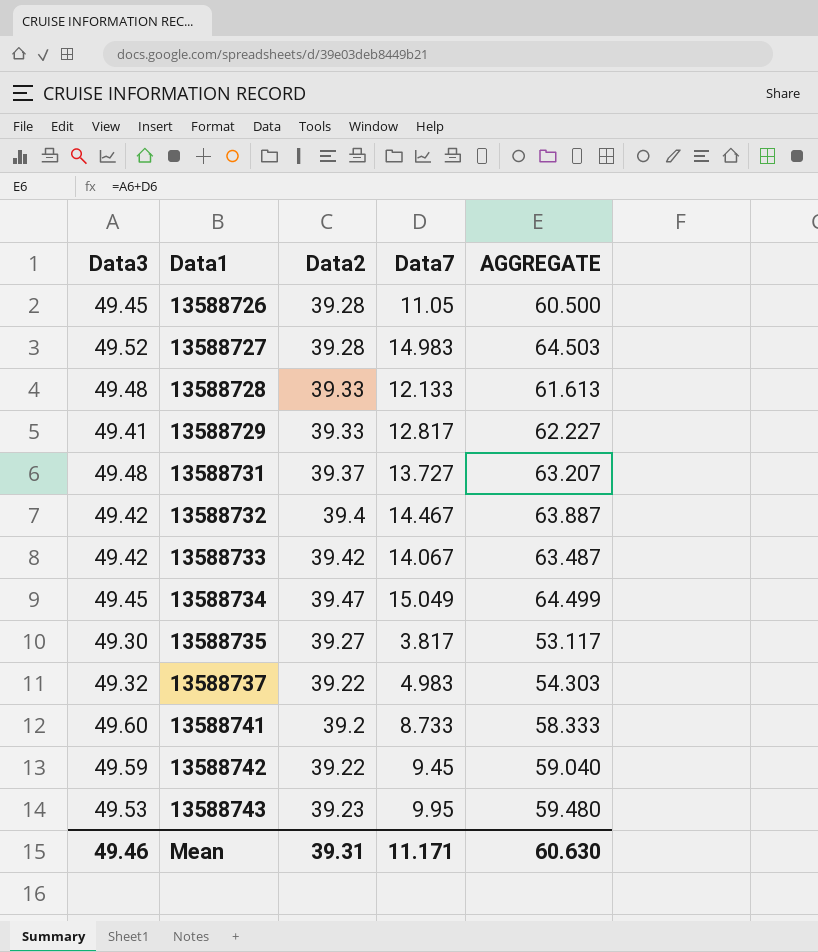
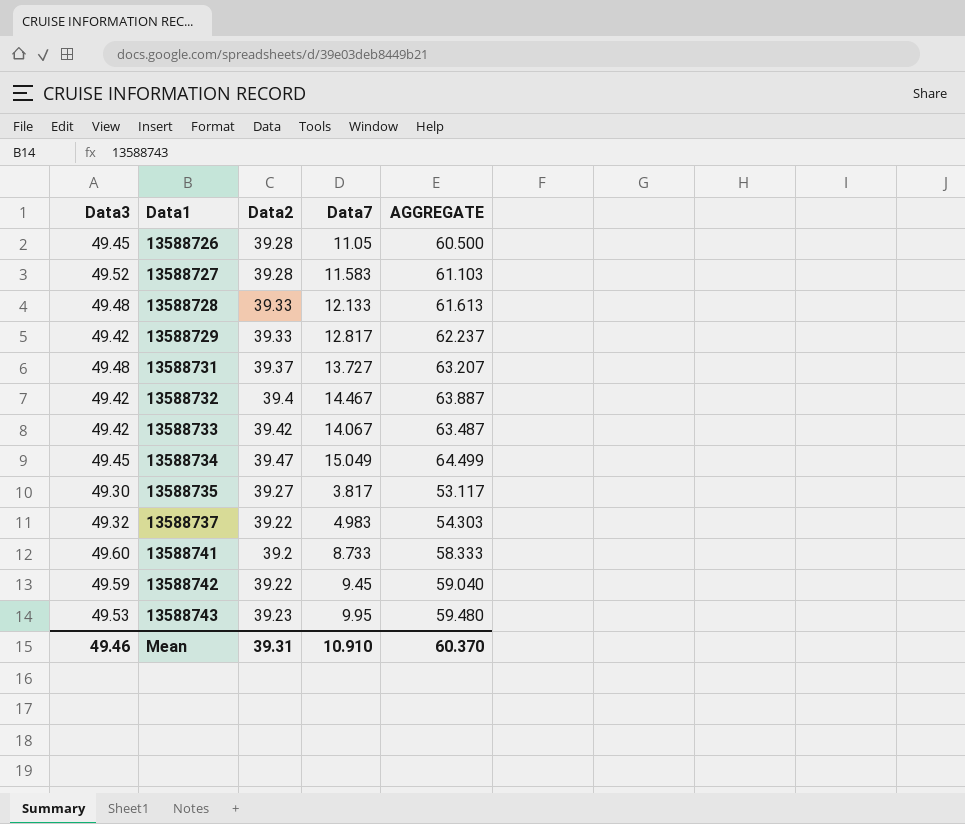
13588727 | Data7: 14.983 -> 11.583
13588727 | AGGREGATE: 64.503 -> 61.103
13588729 | Data3: 49.41 -> 49.42
13588729 | AGGREGATE: 62.227 -> 62.237
Mean | Data7: 11.171 -> 10.910
Mean | AGGREGATE: 60.630 -> 60.370

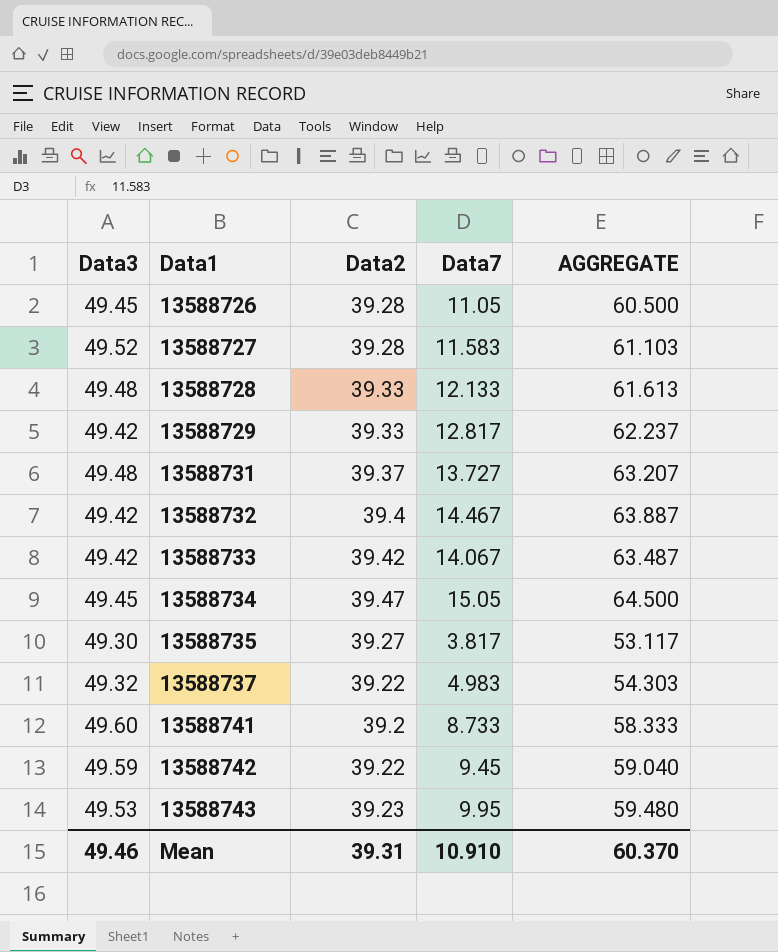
13588734 | Data7: 15.049 -> 15.05
13588734 | AGGREGATE: 64.499 -> 64.500

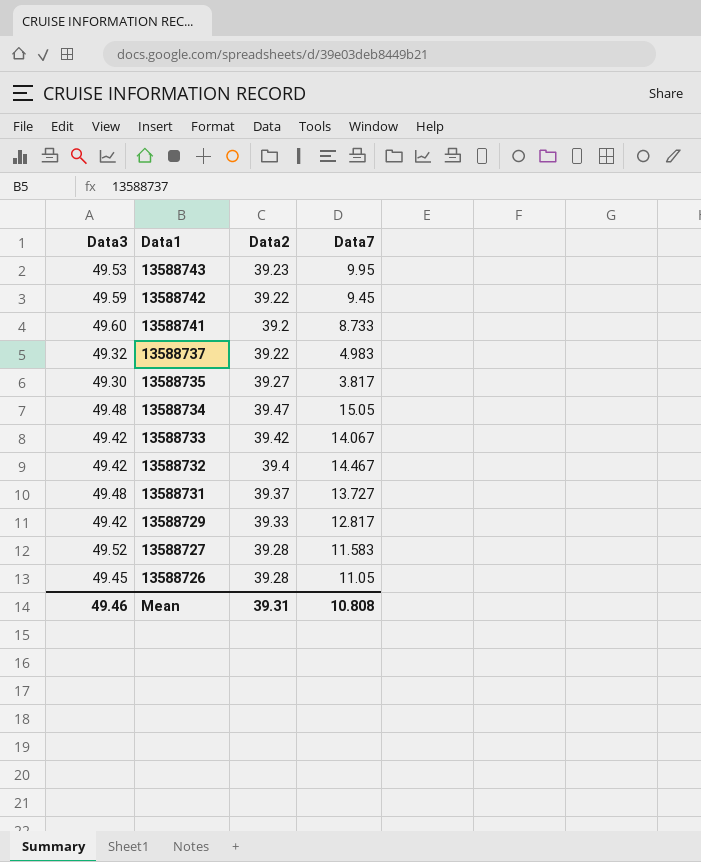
row order: Data1 ascending -> Data1 descending
column AGGREGATE | formula: [Data3] + [Data7] -> none
row 13588728: 49.48 | 39.33 | 12.133 | 61.613 -> none
13588734 | Data3: 49.45 -> 49.48
Mean | Data7: 10.910 -> 10.808

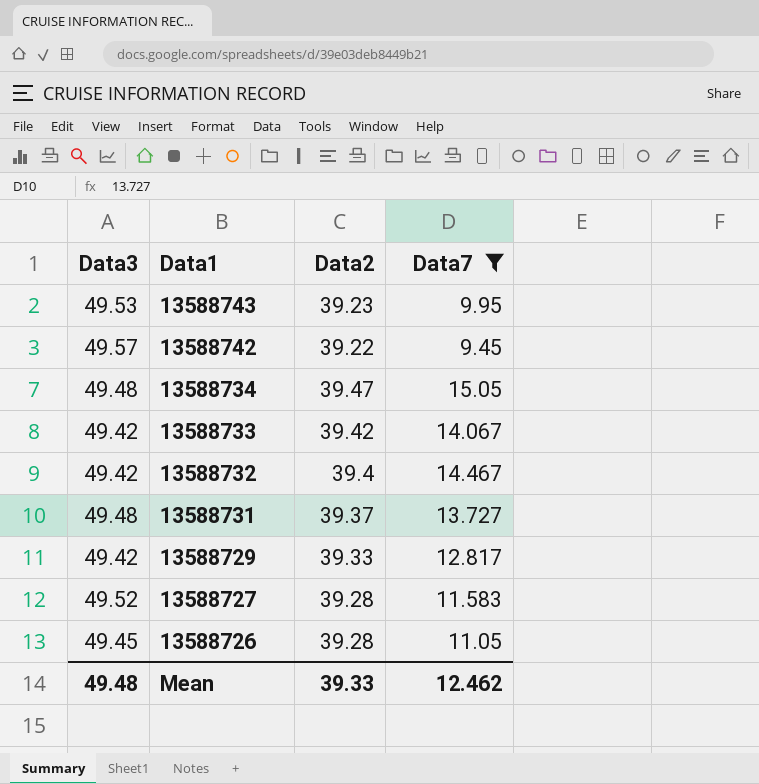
filter: none -> Data7 >= 9.45
13588742 | Data3: 49.59 -> 49.57
Mean | Data3: 49.46 -> 49.48
Mean | Data2: 39.31 -> 39.33
Mean | Data7: 10.808 -> 12.462

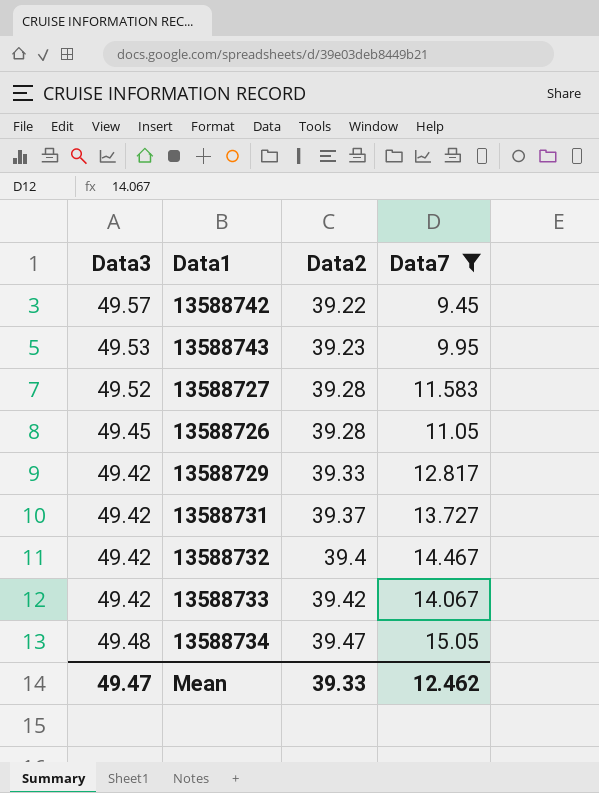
row order: Data1 descending -> Data2 ascending
13588731 | Data3: 49.48 -> 49.42
Mean | Data3: 49.48 -> 49.47

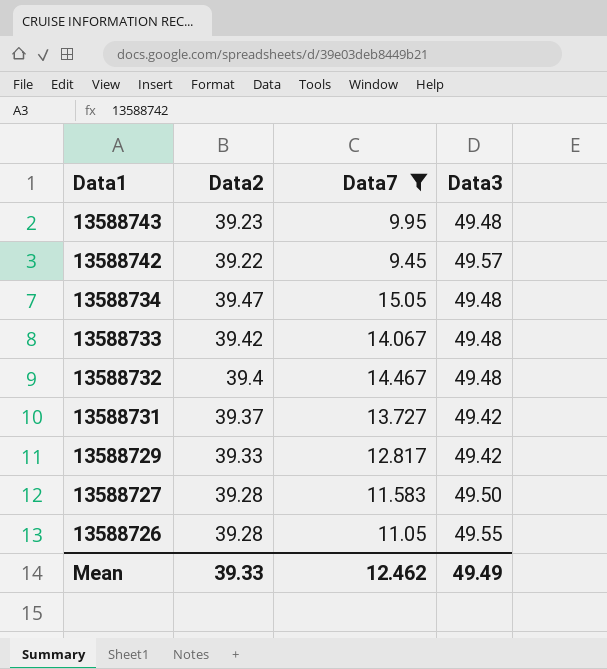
row order: Data2 ascending -> Data1 descending
column Data3 | position: 1 -> 4
13588743 | Data3: 49.53 -> 49.48
13588733 | Data3: 49.42 -> 49.48
13588732 | Data3: 49.42 -> 49.48
13588727 | Data3: 49.52 -> 49.50
13588726 | Data3: 49.45 -> 49.55
Mean | Data3: 49.47 -> 49.49

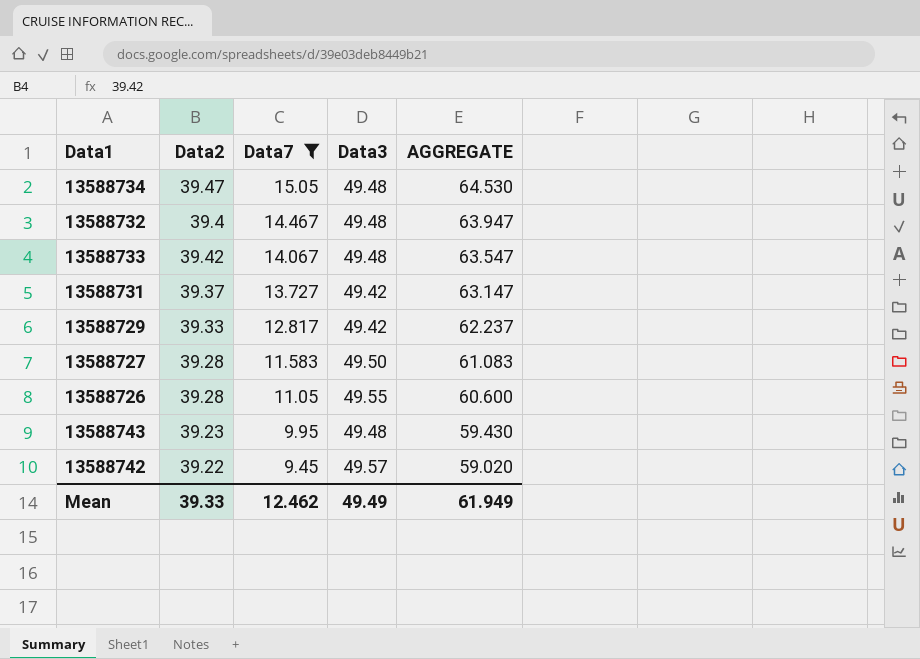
row order: Data1 descending -> Data7 descending
column AGGREGATE | formula: none -> [Data7] + [Data3]

